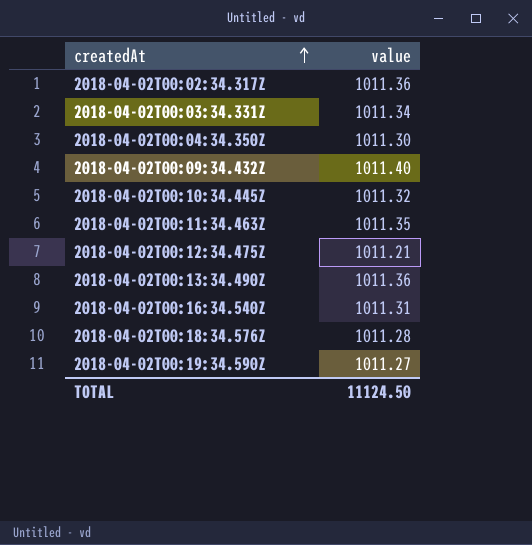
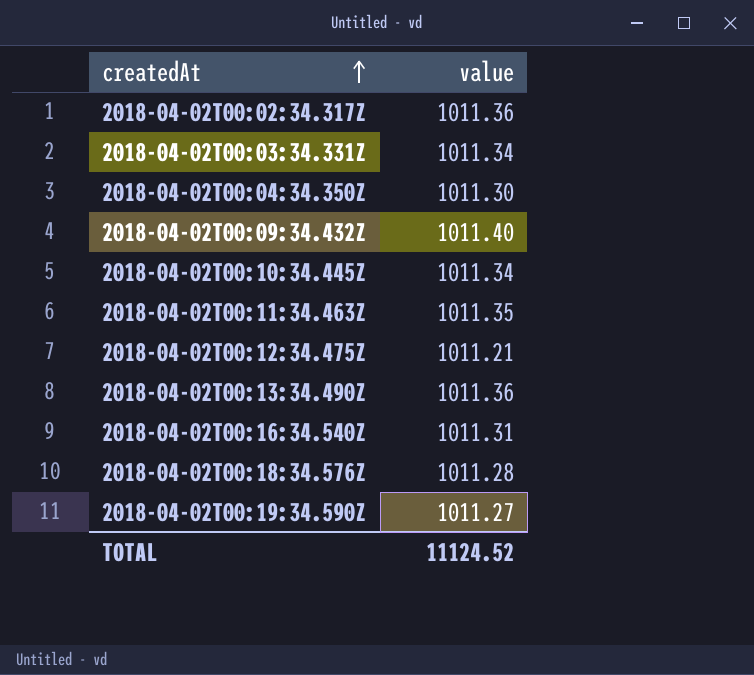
2018-04-02T00:10:34.445Z | value: 1011.32 -> 1011.34
TOTAL | value: 11124.50 -> 11124.52

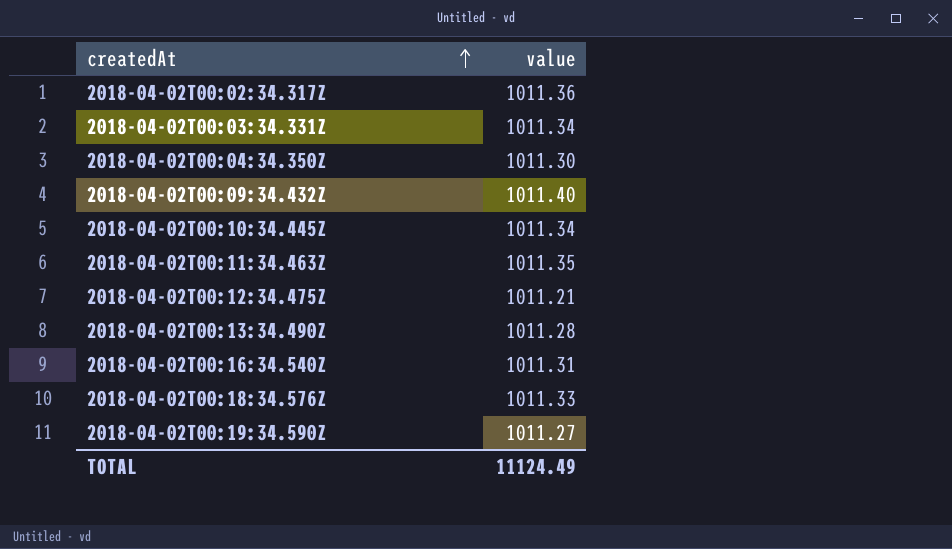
2018-04-02T00:13:34.490Z | value: 1011.36 -> 1011.28
2018-04-02T00:18:34.576Z | value: 1011.28 -> 1011.33
TOTAL | value: 11124.52 -> 11124.49

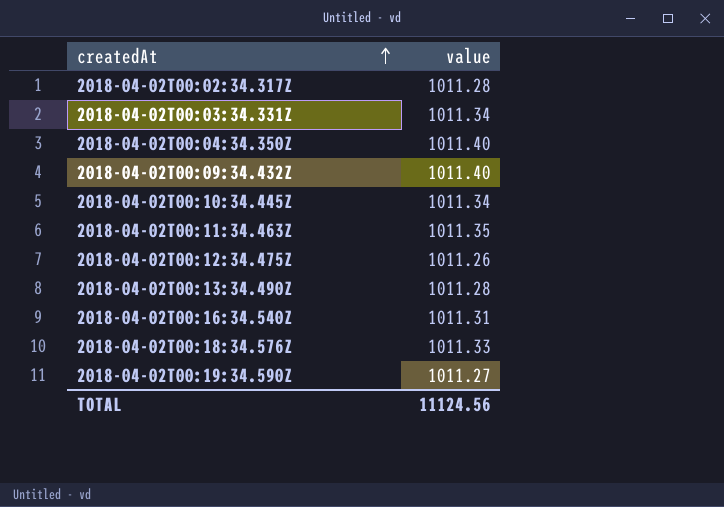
2018-04-02T00:02:34.317Z | value: 1011.36 -> 1011.28
2018-04-02T00:04:34.350Z | value: 1011.30 -> 1011.40
2018-04-02T00:12:34.475Z | value: 1011.21 -> 1011.26
TOTAL | value: 11124.49 -> 11124.56

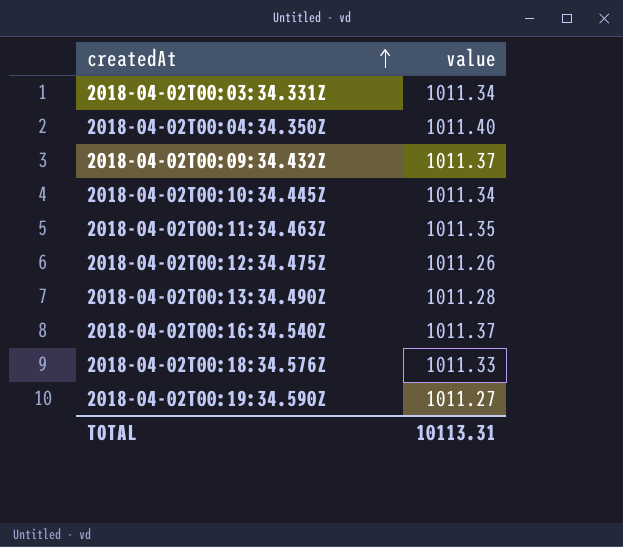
row 2018-04-02T00:02:34.317Z: 1011.28 -> none
2018-04-02T00:09:34.432Z | value: 1011.40 -> 1011.37
2018-04-02T00:16:34.540Z | value: 1011.31 -> 1011.37
TOTAL | value: 11124.56 -> 10113.31

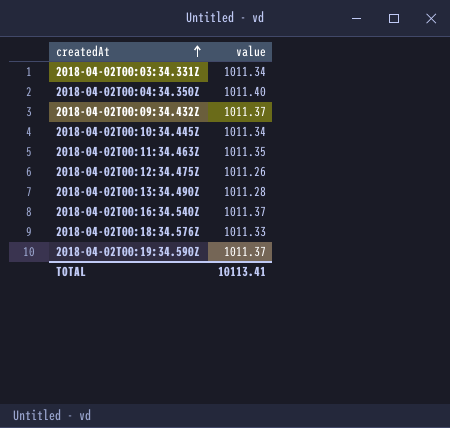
2018-04-02T00:19:34.590Z | value: 1011.27 -> 1011.37
TOTAL | value: 10113.31 -> 10113.41

